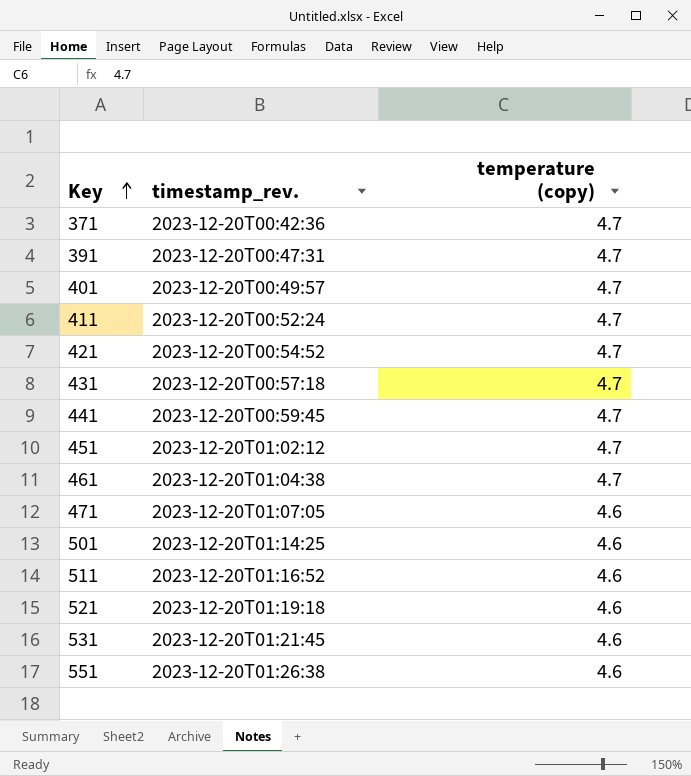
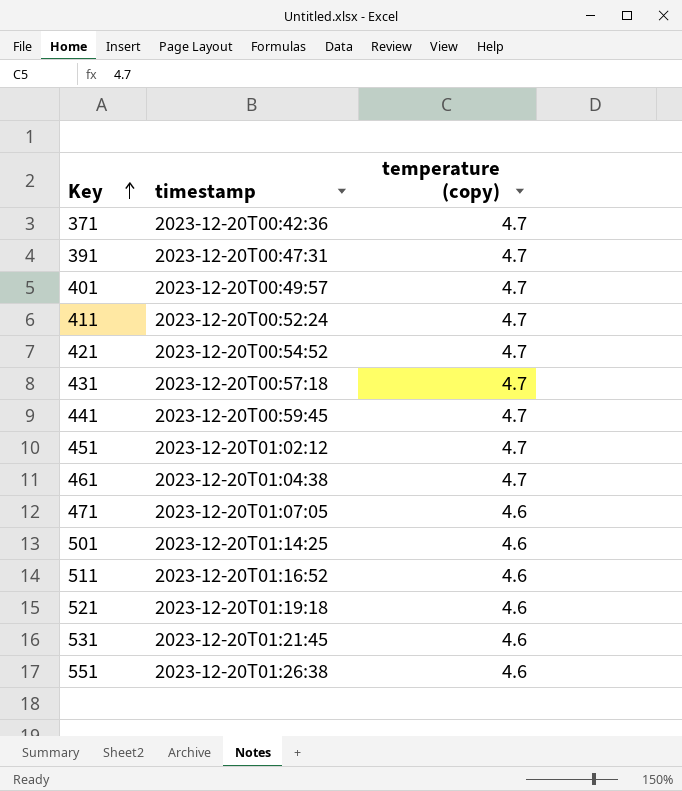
column name: timestamp_rev. -> timestamp

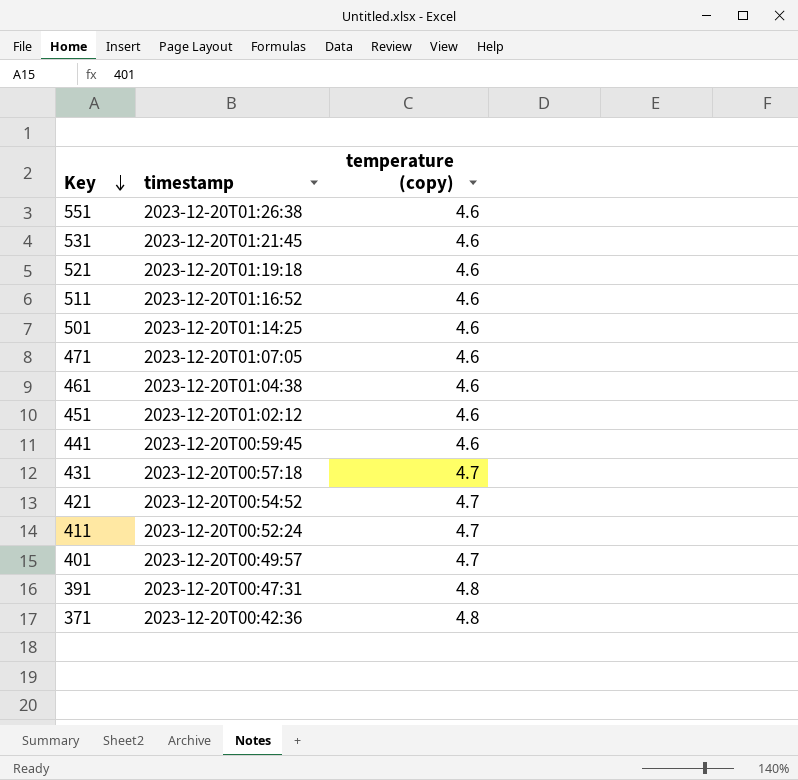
row order: Key ascending -> Key descending
461 | temperature (copy): 4.7 -> 4.6
451 | temperature (copy): 4.7 -> 4.6
441 | temperature (copy): 4.7 -> 4.6
391 | temperature (copy): 4.7 -> 4.8
371 | temperature (copy): 4.7 -> 4.8

